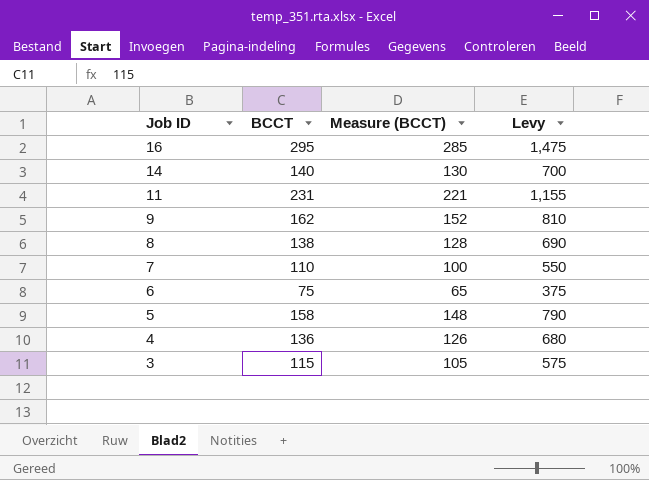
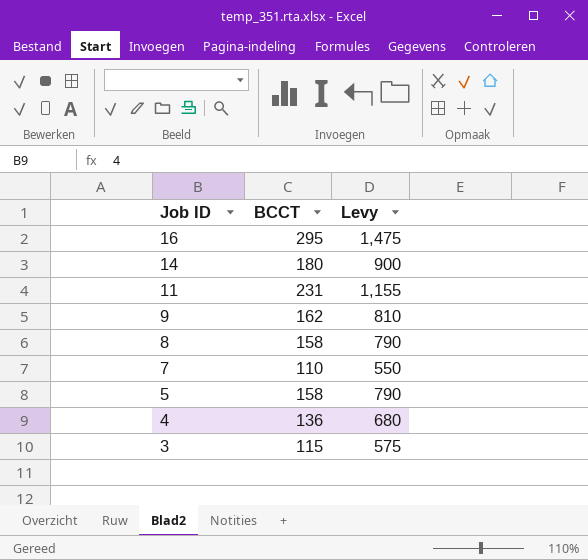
column Measure (BCCT) | formula: [BCCT] - 10 -> none
row 6: 75 | 65 | 375 -> none
14 | BCCT: 140 -> 180
14 | Levy: 700 -> 900
8 | BCCT: 138 -> 158
8 | Levy: 690 -> 790

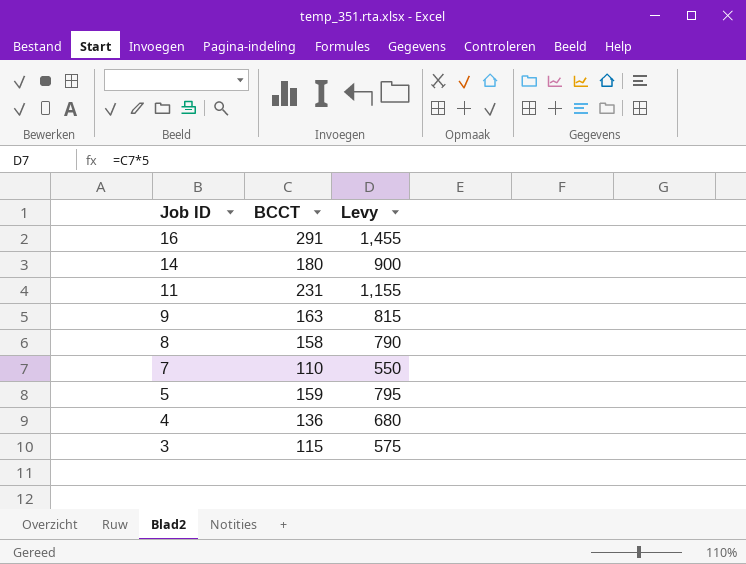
16 | BCCT: 295 -> 291
16 | Levy: 1,475 -> 1,455
9 | BCCT: 162 -> 163
9 | Levy: 810 -> 815
5 | BCCT: 158 -> 159
5 | Levy: 790 -> 795

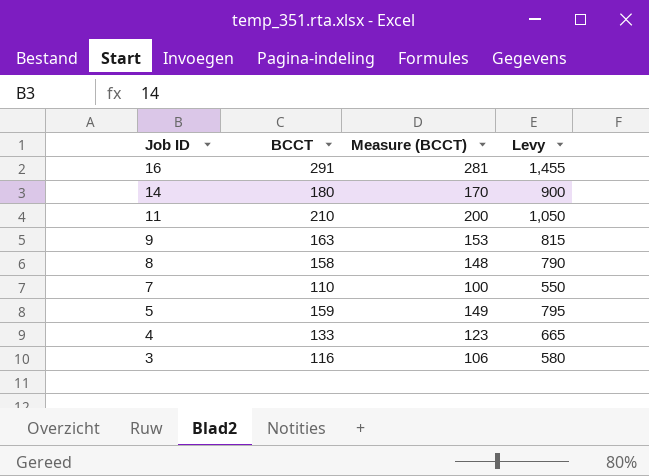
column Measure (BCCT) | formula: none -> [BCCT] - 10
11 | BCCT: 231 -> 210
11 | Levy: 1,155 -> 1,050
4 | BCCT: 136 -> 133
4 | Levy: 680 -> 665
3 | BCCT: 115 -> 116
3 | Levy: 575 -> 580

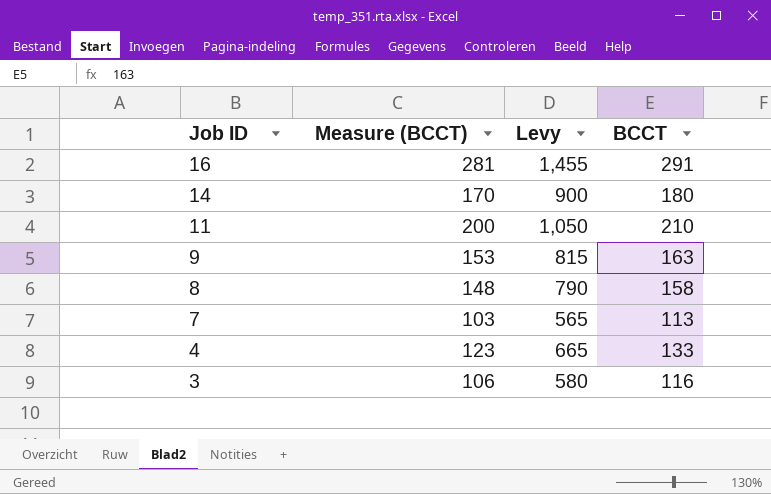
column BCCT | position: 2 -> 4
row 5: 159 | 149 | 795 -> none
7 | Measure (BCCT): 100 -> 103
7 | Levy: 550 -> 565
7 | BCCT: 110 -> 113

